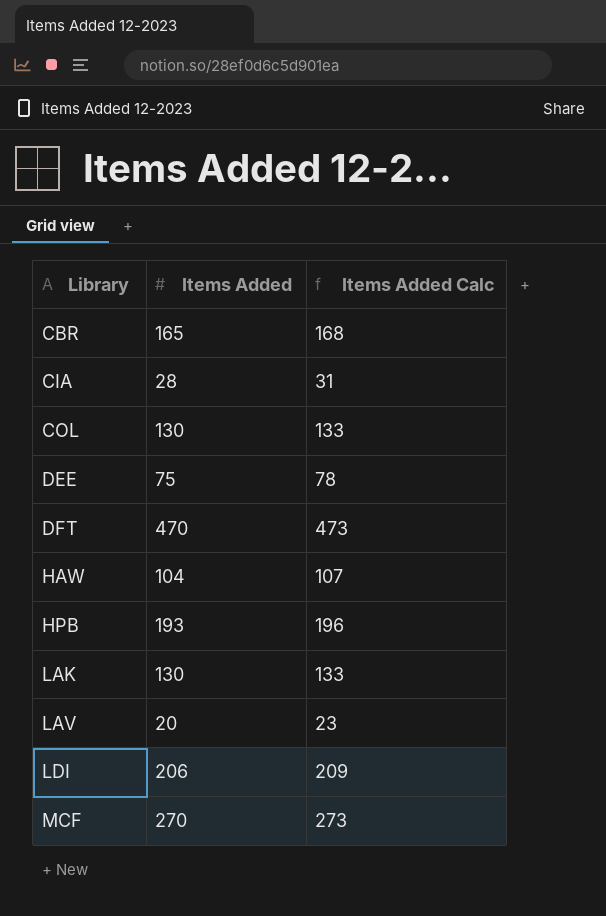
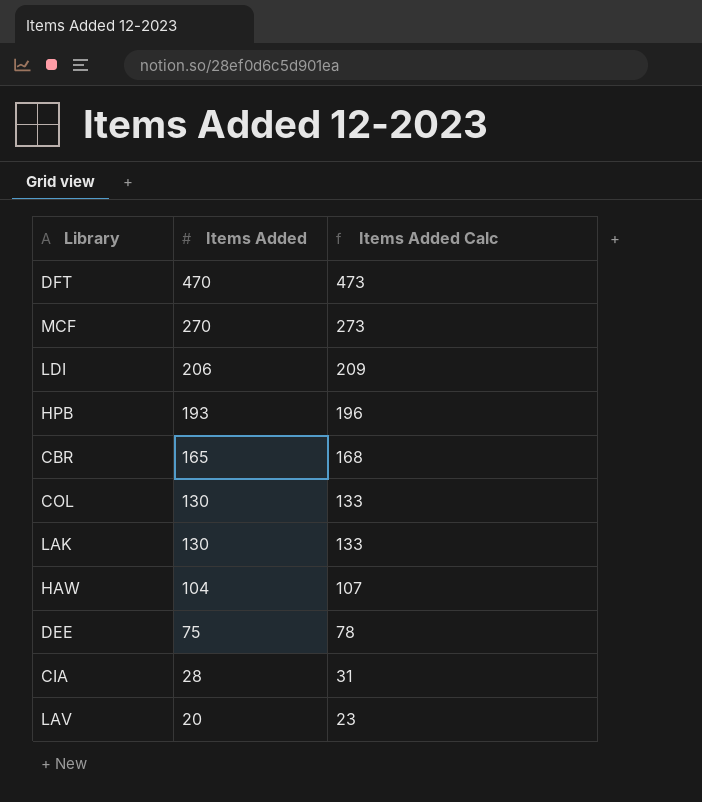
row order: Library ascending -> Items Added descending

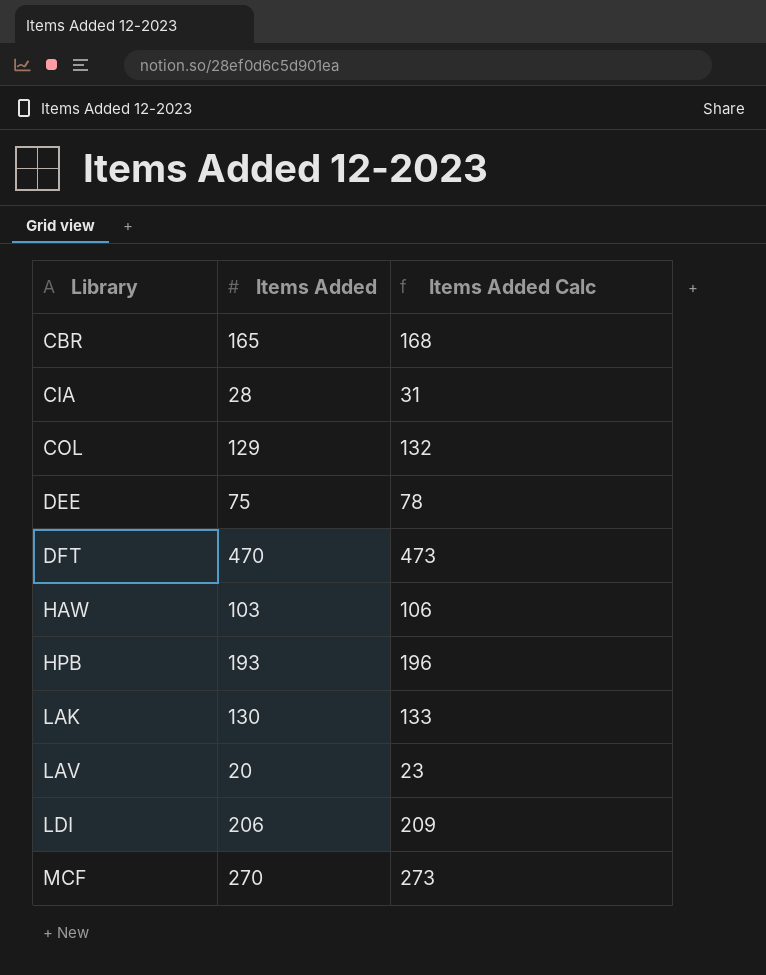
row order: Items Added descending -> Library ascending
COL | Items Added: 130 -> 129
COL | Items Added Calc: 133 -> 132
HAW | Items Added: 104 -> 103
HAW | Items Added Calc: 107 -> 106

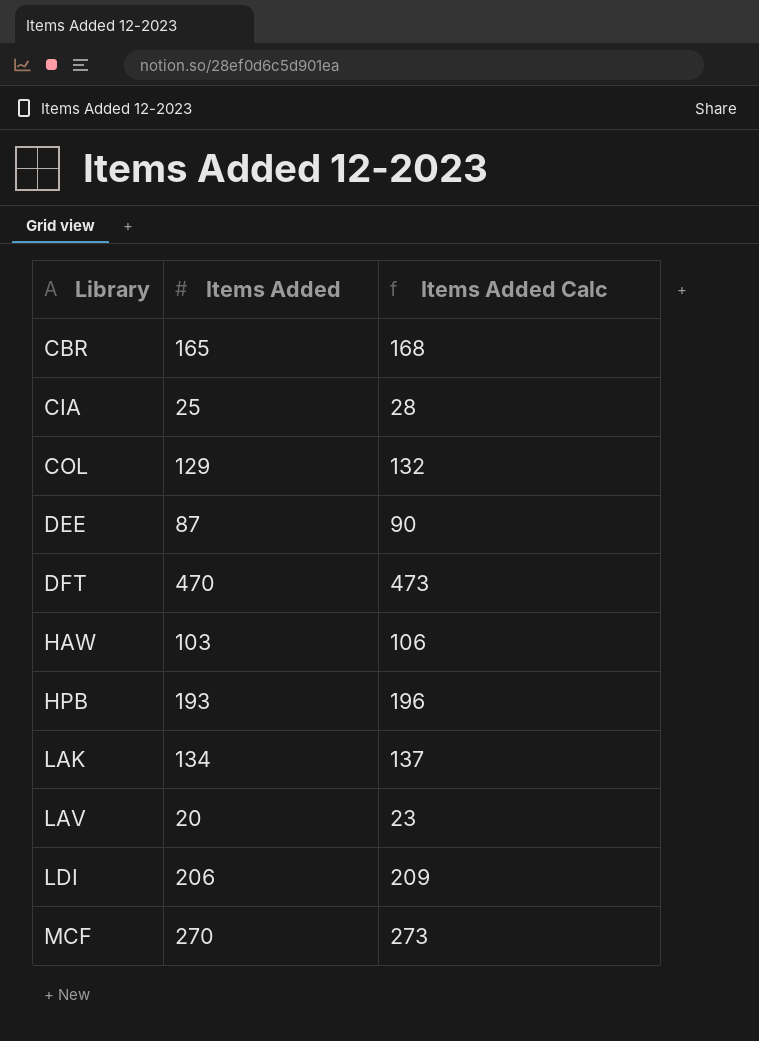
CIA | Items Added: 28 -> 25
CIA | Items Added Calc: 31 -> 28
DEE | Items Added: 75 -> 87
DEE | Items Added Calc: 78 -> 90
LAK | Items Added: 130 -> 134
LAK | Items Added Calc: 133 -> 137

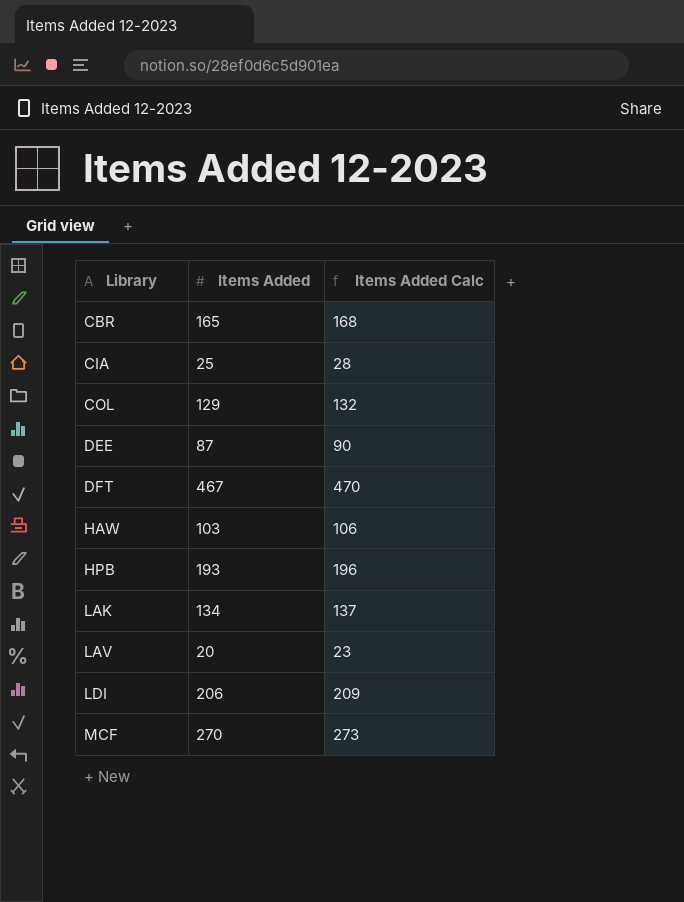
DFT | Items Added: 470 -> 467
DFT | Items Added Calc: 473 -> 470

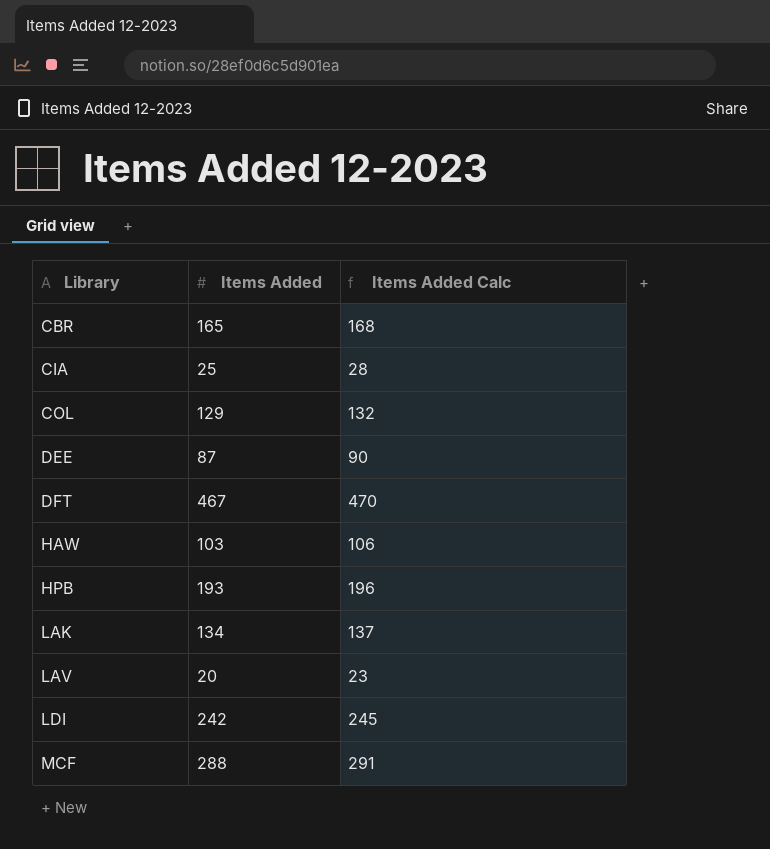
LDI | Items Added: 206 -> 242
LDI | Items Added Calc: 209 -> 245
MCF | Items Added: 270 -> 288
MCF | Items Added Calc: 273 -> 291

